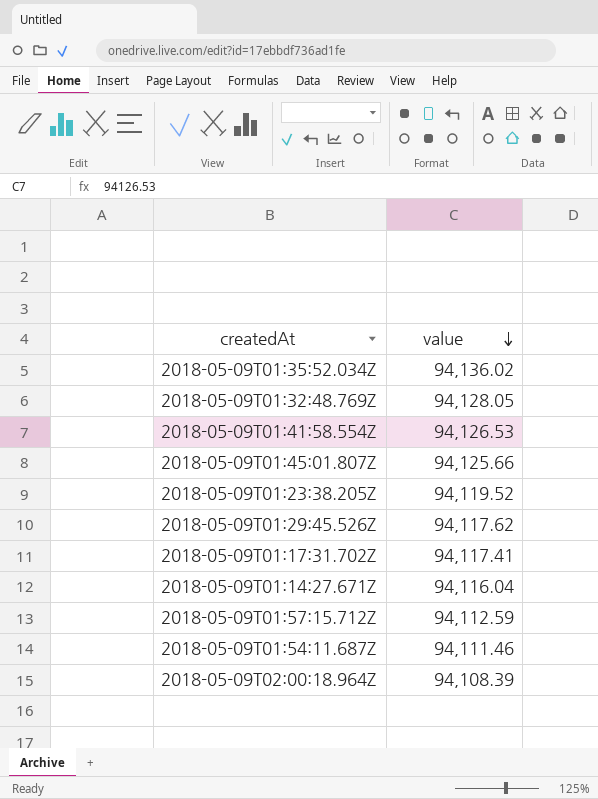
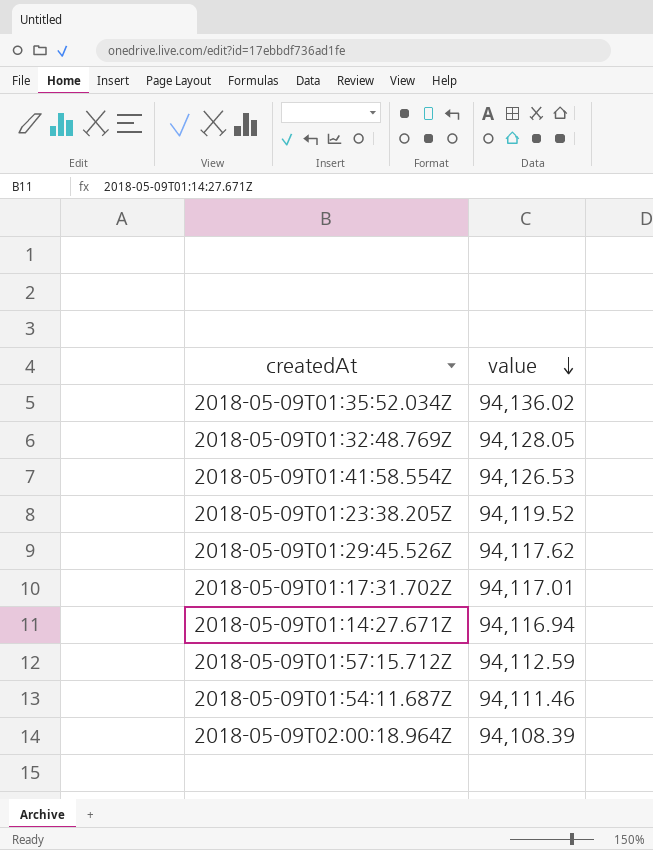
row 2018-05-09T01:45:01.807Z: 94,125.66 -> none
2018-05-09T01:17:31.702Z | value: 94,117.41 -> 94,117.01
2018-05-09T01:14:27.671Z | value: 94,116.04 -> 94,116.94

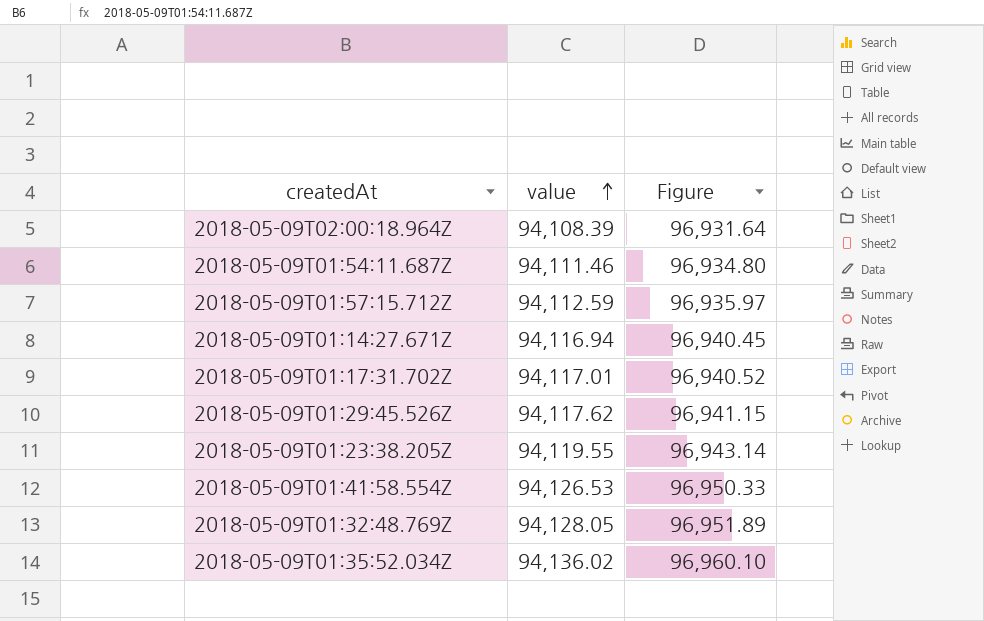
row order: value descending -> value ascending
column Figure | formula: none -> [value] * 1.03
2018-05-09T01:23:38.205Z | value: 94,119.52 -> 94,119.55

